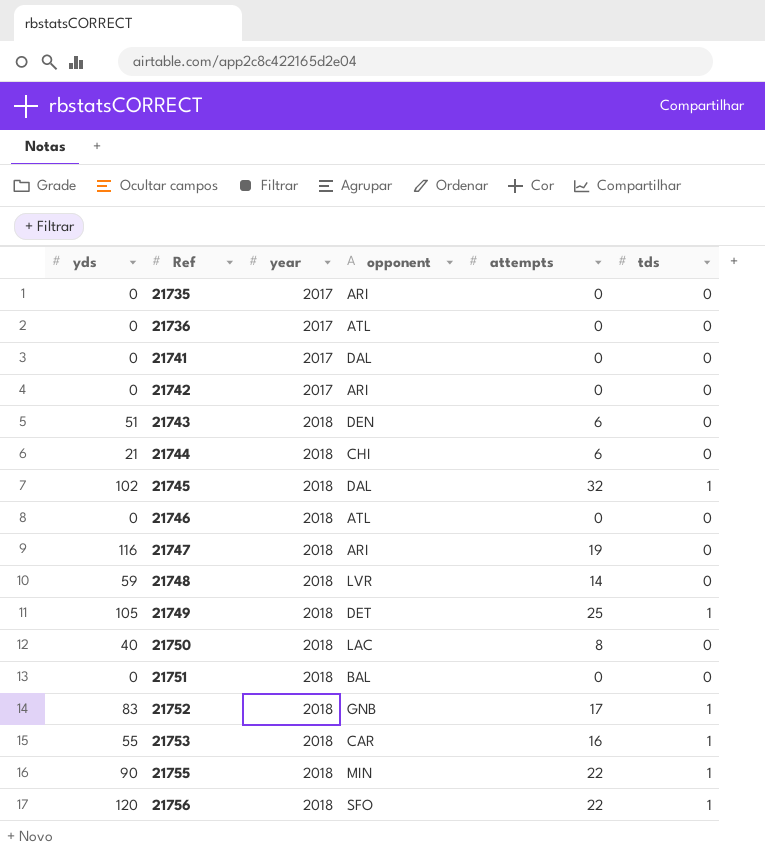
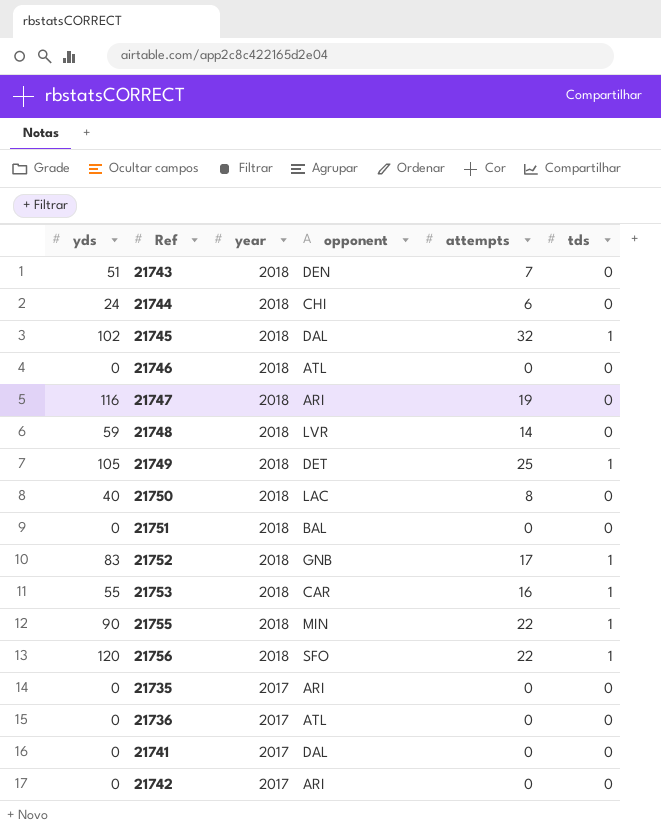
row order: Ref ascending -> year descending
21743 | attempts: 6 -> 7
21744 | yds: 21 -> 24

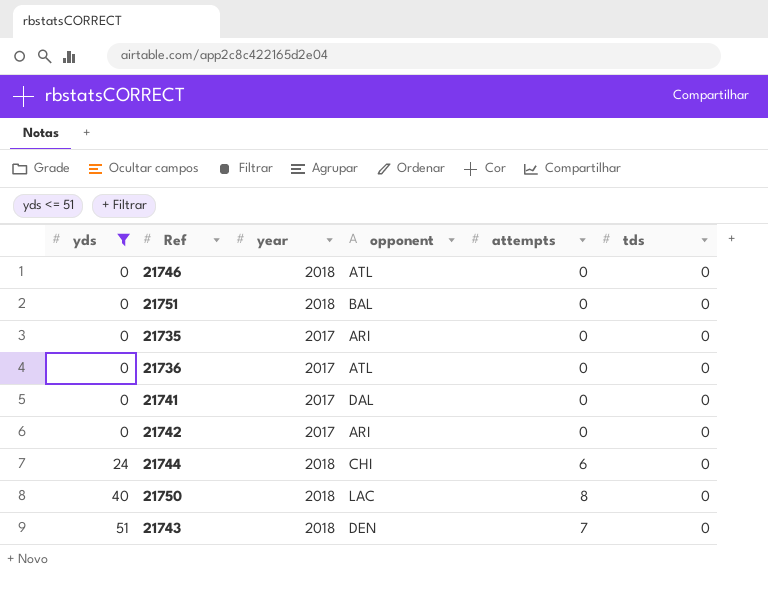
filter: none -> yds <= 51
row order: year descending -> yds ascending

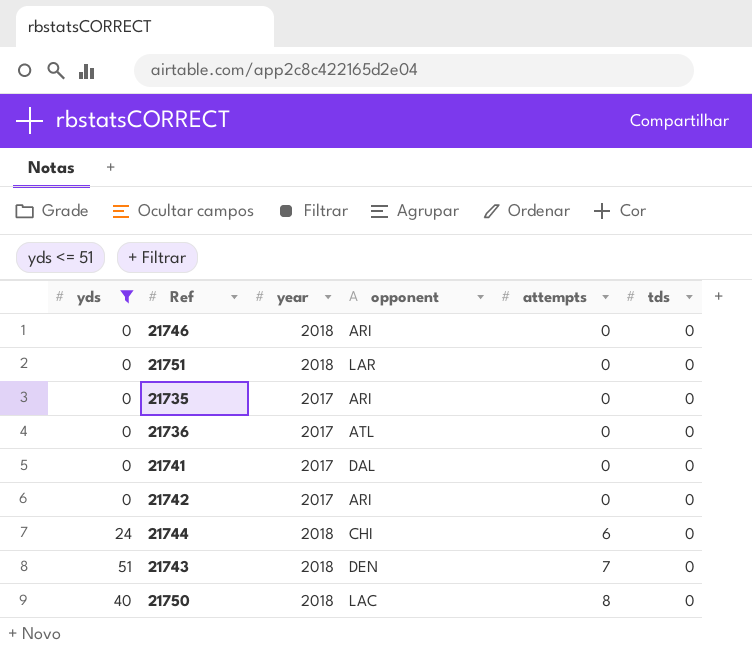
row order: yds ascending -> attempts ascending
21746 | opponent: ATL -> ARI
21751 | opponent: BAL -> LAR

